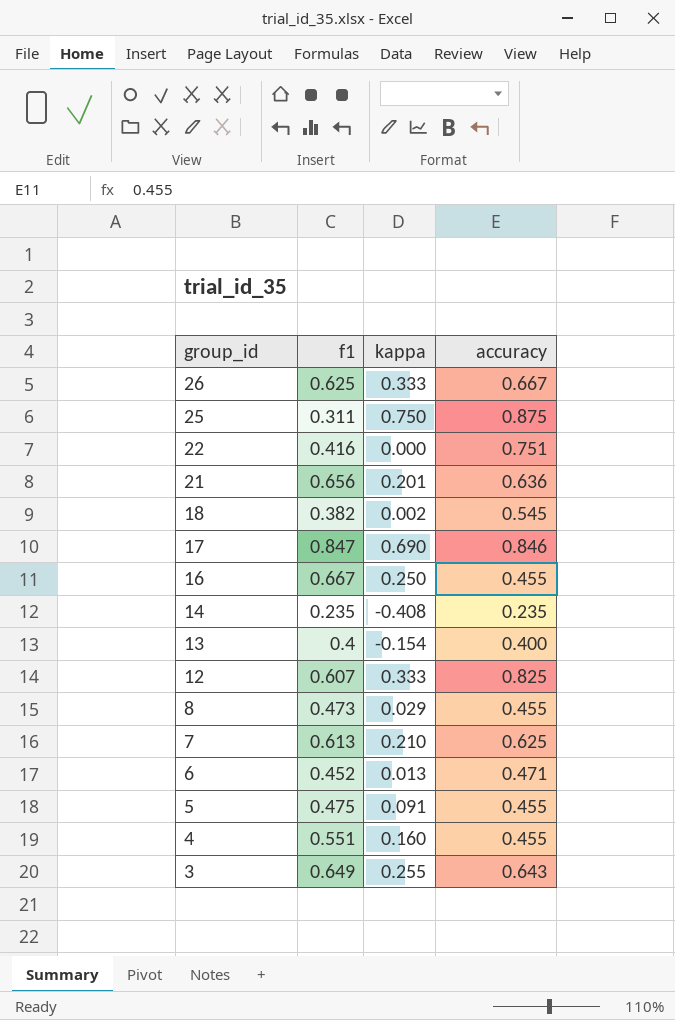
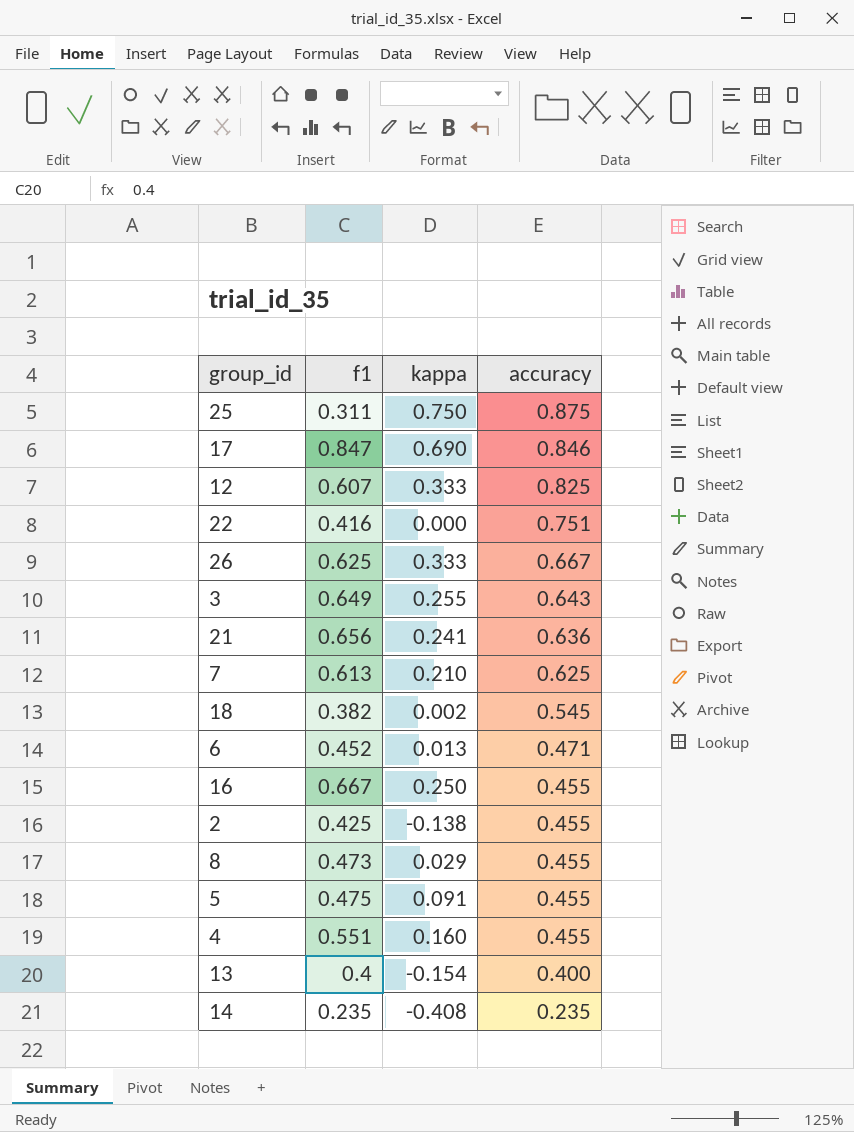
row order: group_id descending -> accuracy descending
21 | kappa: 0.201 -> 0.241
row 2: none -> 0.425 | -0.138 | 0.455

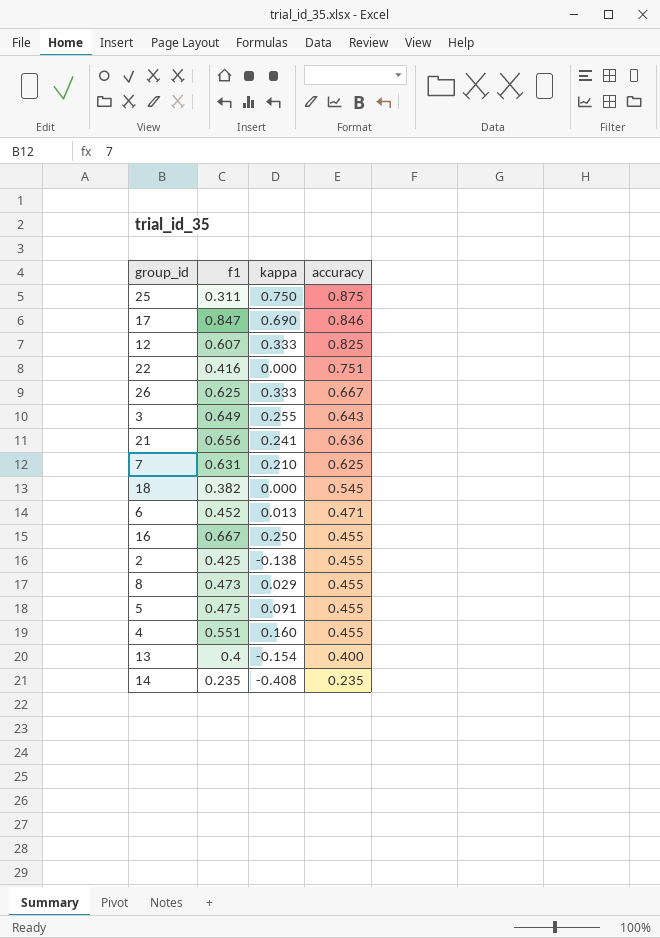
7 | f1: 0.613 -> 0.631
18 | kappa: 0.002 -> 0.000

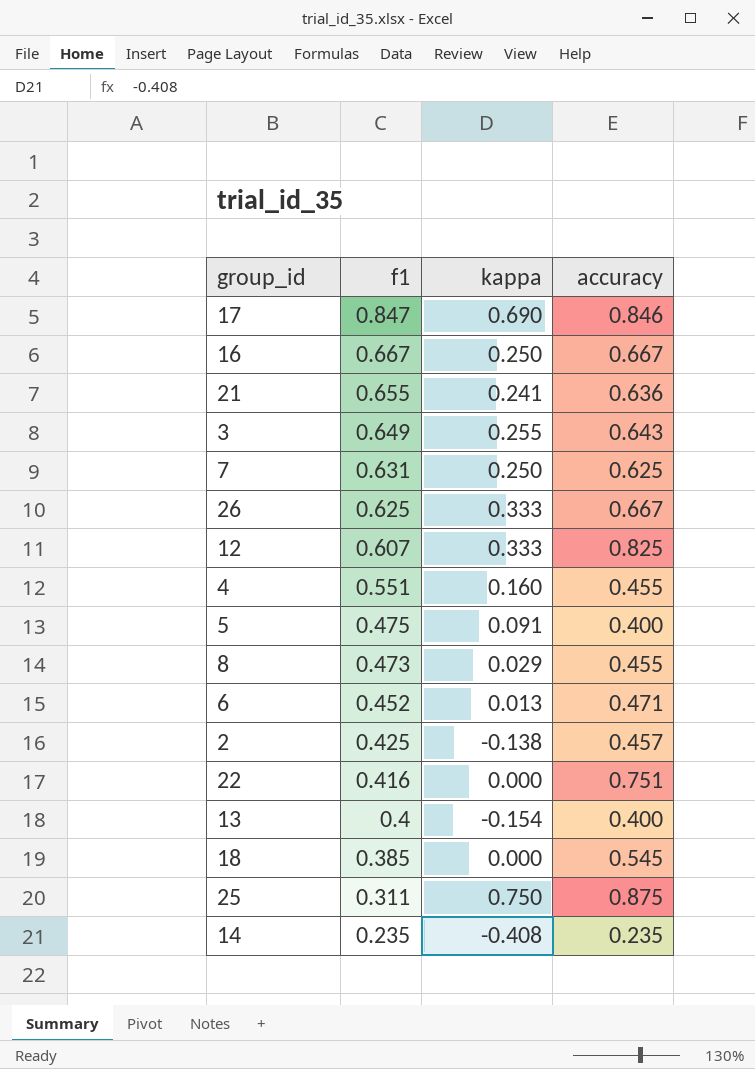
row order: accuracy descending -> f1 descending
16 | accuracy: 0.455 -> 0.667
21 | f1: 0.656 -> 0.655
7 | kappa: 0.210 -> 0.250
5 | accuracy: 0.455 -> 0.400
2 | accuracy: 0.455 -> 0.457
18 | f1: 0.382 -> 0.385

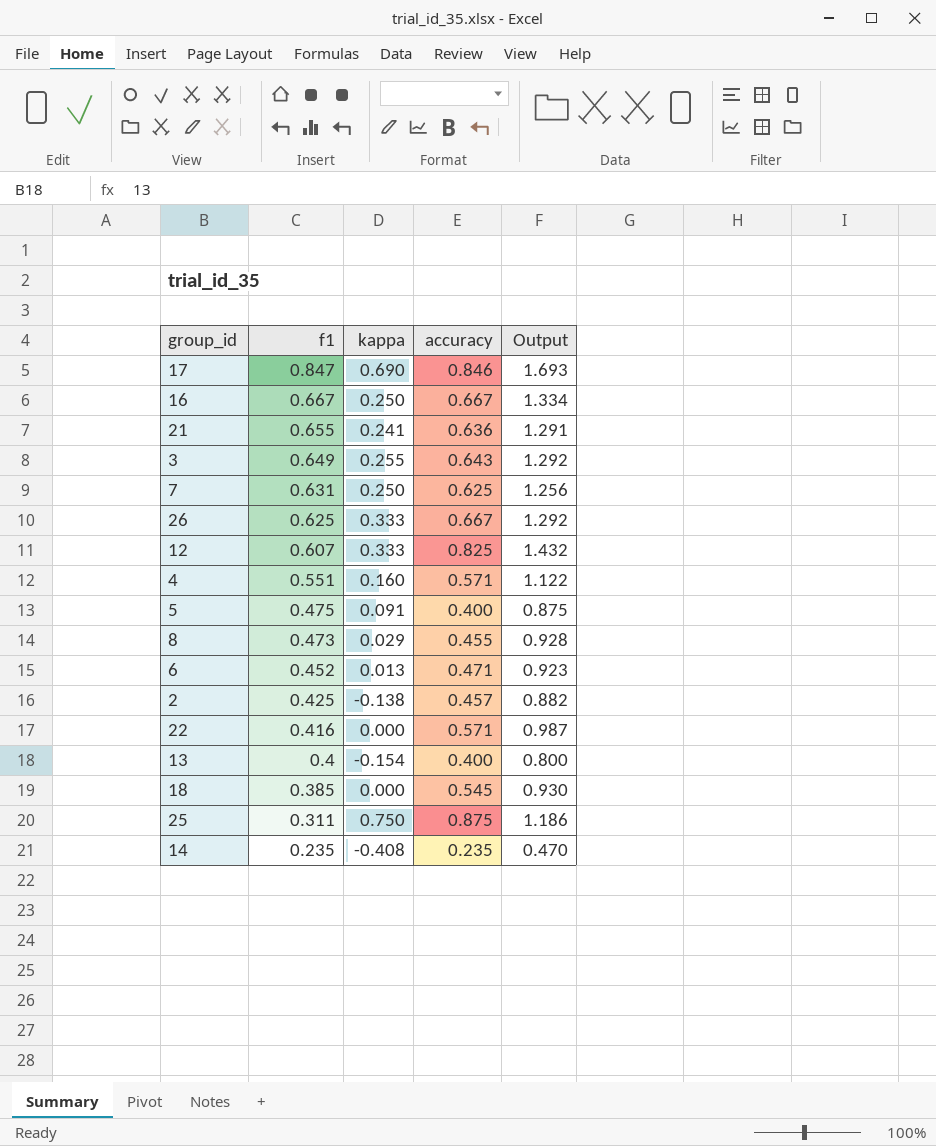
column Output | formula: none -> [f1] + [accuracy]
4 | accuracy: 0.455 -> 0.571
22 | accuracy: 0.751 -> 0.571

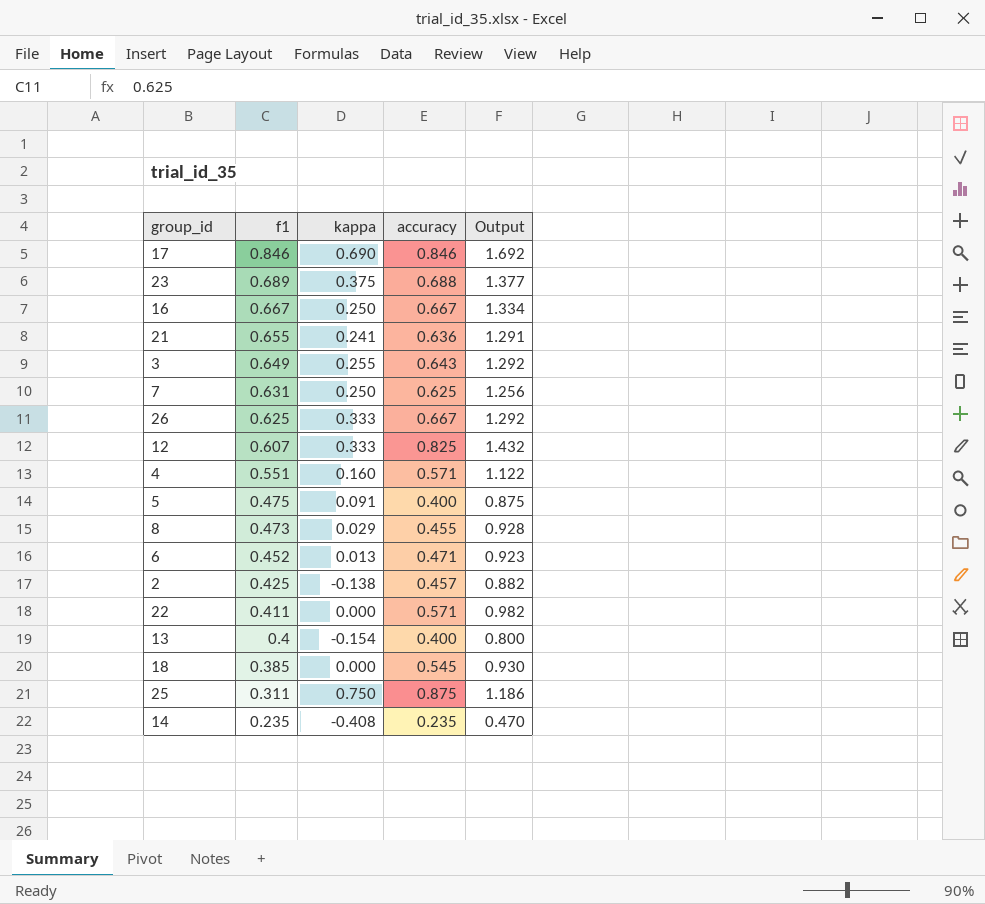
17 | f1: 0.847 -> 0.846
17 | Output: 1.693 -> 1.692
row 23: none -> 0.689 | 0.375 | 0.688 | 1.377
22 | f1: 0.416 -> 0.411
22 | Output: 0.987 -> 0.982

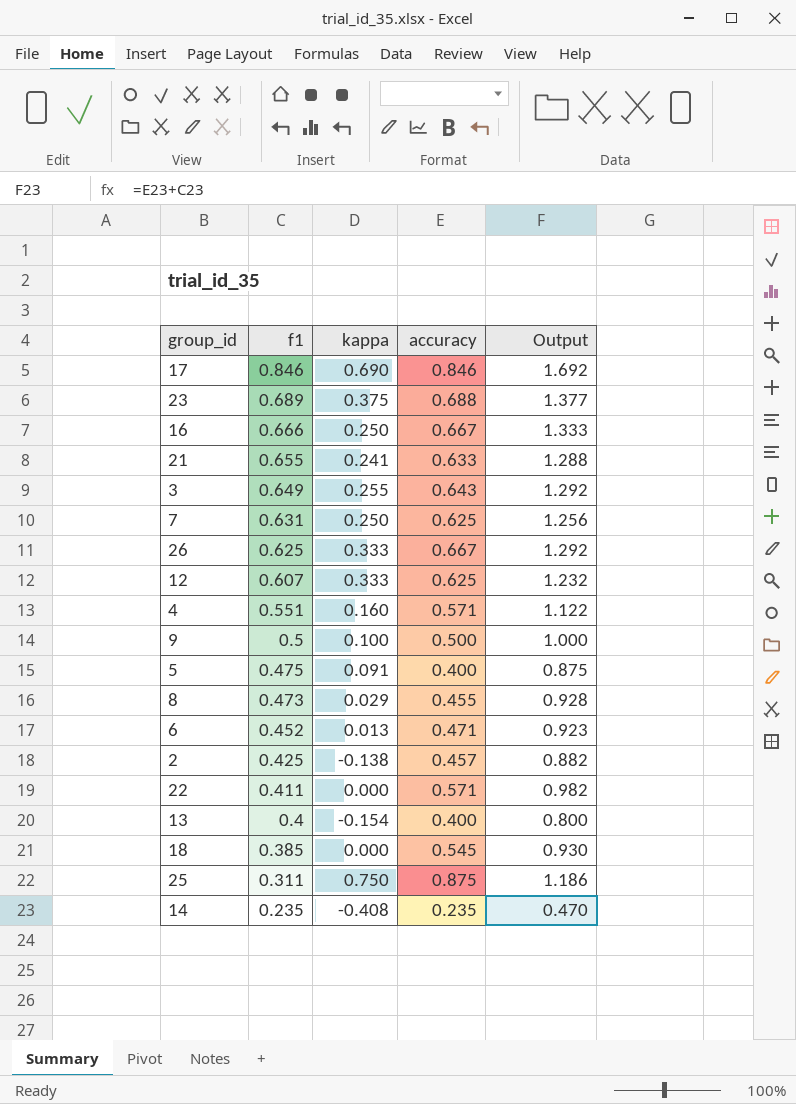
16 | f1: 0.667 -> 0.666
16 | Output: 1.334 -> 1.333
21 | accuracy: 0.636 -> 0.633
21 | Output: 1.291 -> 1.288
12 | accuracy: 0.825 -> 0.625
12 | Output: 1.432 -> 1.232
row 9: none -> 0.5 | 0.100 | 0.500 | 1.000

